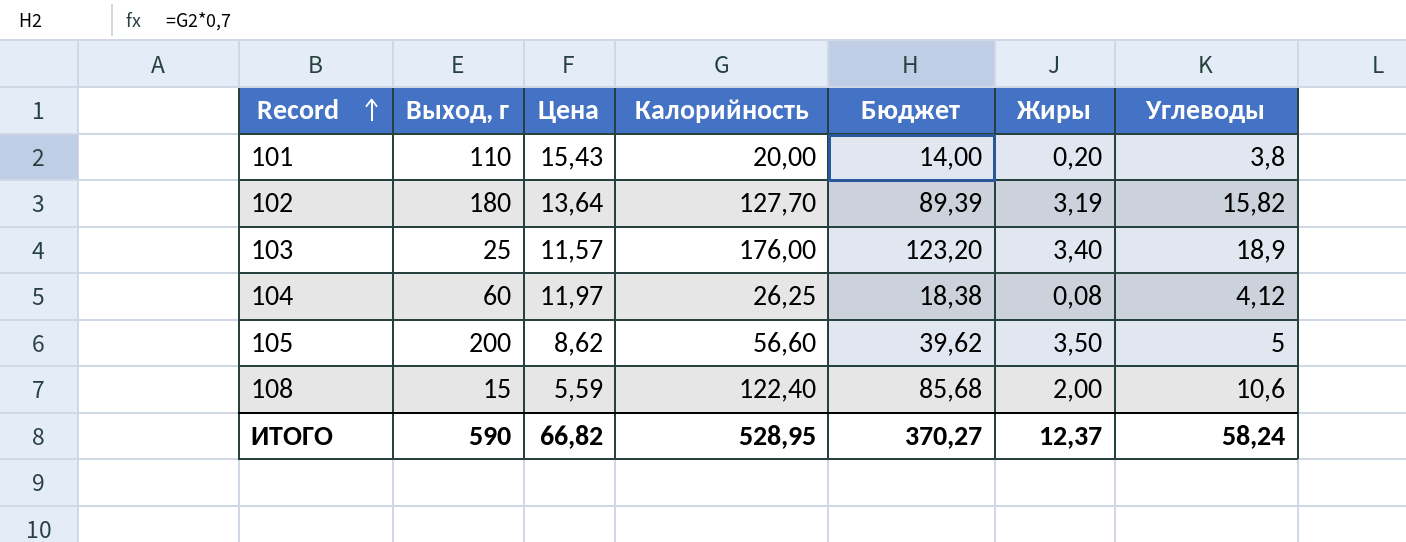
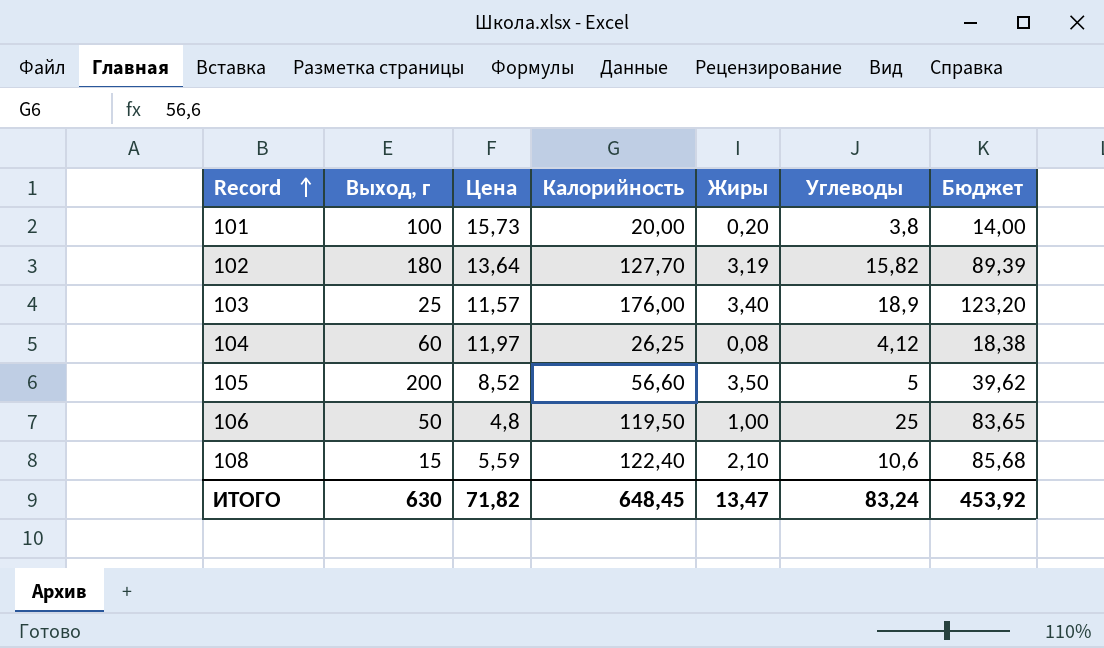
column Бюджет | position: 5 -> 7
101 | Выход, г: 110 -> 100
101 | Цена: 15,43 -> 15,73
105 | Цена: 8,62 -> 8,52
row 106: none -> 50 | 4,8 | 119,50 | 1,00 | 25 | 83,65
108 | Жиры: 2,00 -> 2,10
ИТОГО | Выход, г: 590 -> 630
ИТОГО | Цена: 66,82 -> 71,82
ИТОГО | Калорийность: 528,95 -> 648,45
ИТОГО | Жиры: 12,37 -> 13,47
ИТОГО | Углеводы: 58,24 -> 83,24
ИТОГО | Бюджет: 370,27 -> 453,92

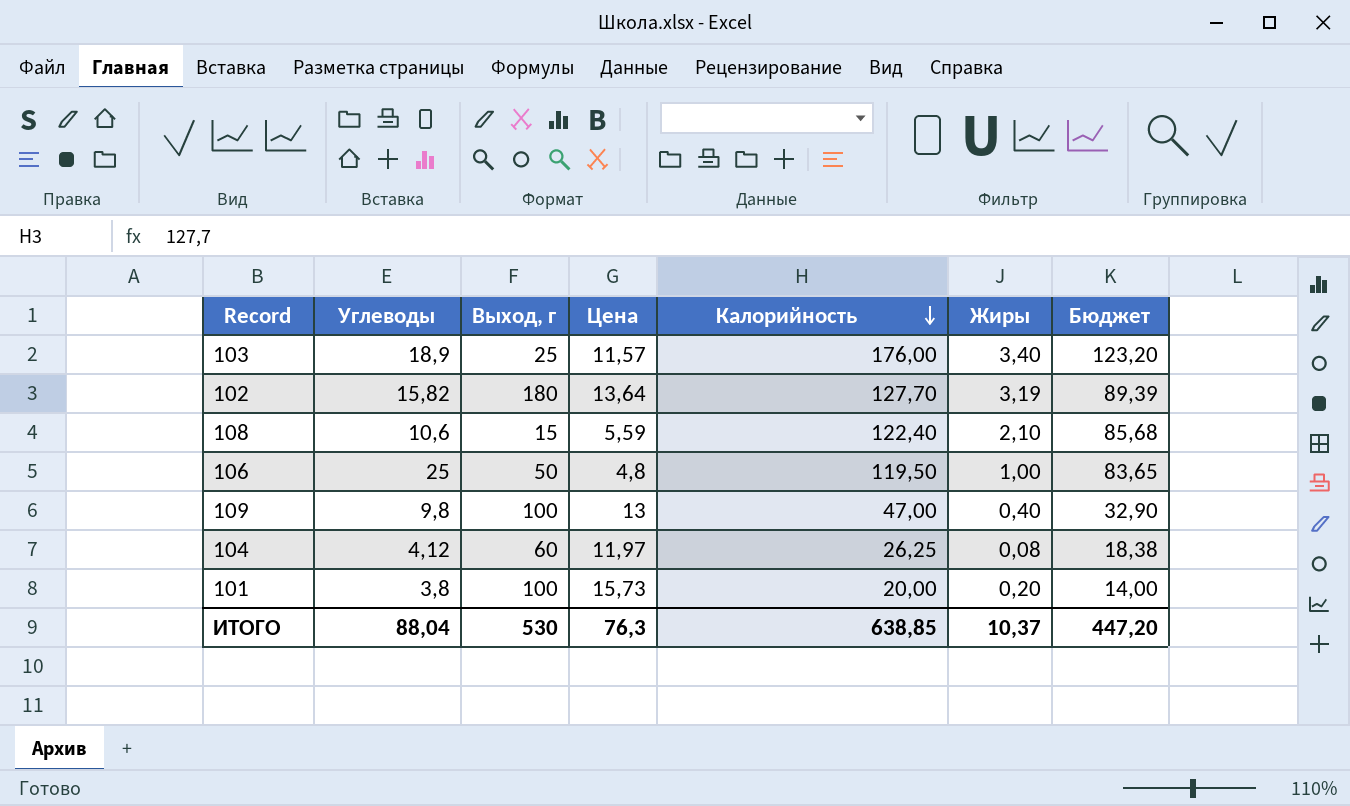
row order: Record ascending -> Калорийность descending
column Углеводы | position: 6 -> 2
row 105: 200 | 8,52 | 56,60 | 3,50 | 5 | 39,62 -> none
row 109: none -> 9,8 | 100 | 13 | 47,00 | 0,40 | 32,90
ИТОГО | Углеводы: 83,24 -> 88,04
ИТОГО | Выход, г: 630 -> 530
ИТОГО | Цена: 71,82 -> 76,3
ИТОГО | Калорийность: 648,45 -> 638,85
ИТОГО | Жиры: 13,47 -> 10,37
ИТОГО | Бюджет: 453,92 -> 447,20

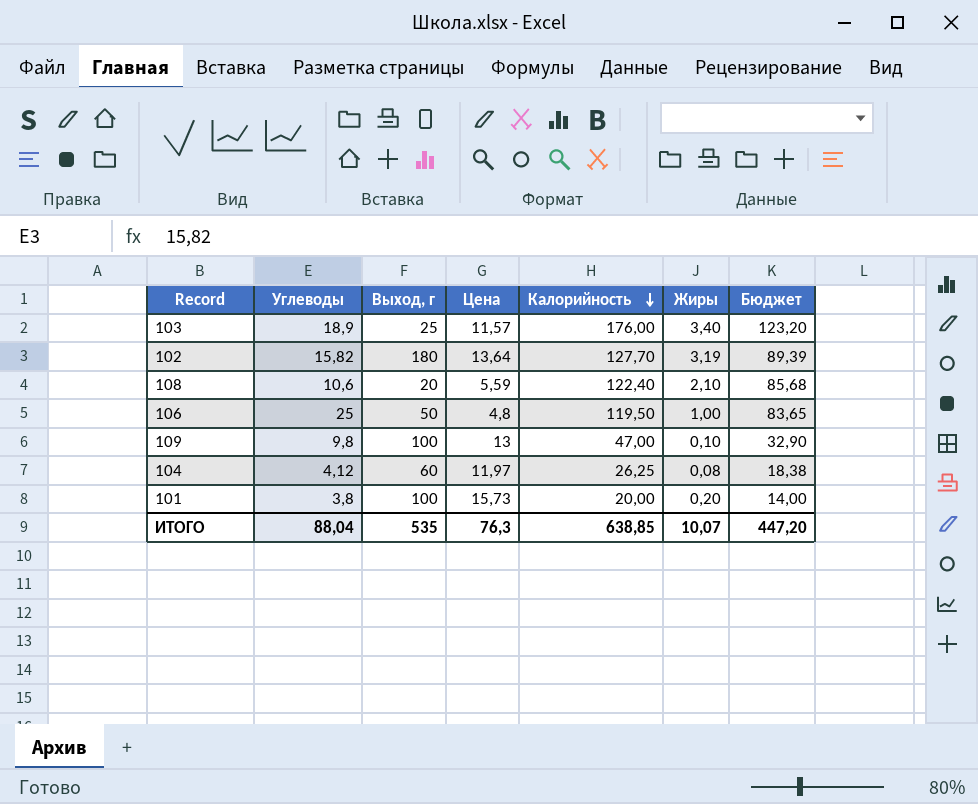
108 | Выход, г: 15 -> 20
109 | Жиры: 0,40 -> 0,10
ИТОГО | Выход, г: 530 -> 535
ИТОГО | Жиры: 10,37 -> 10,07

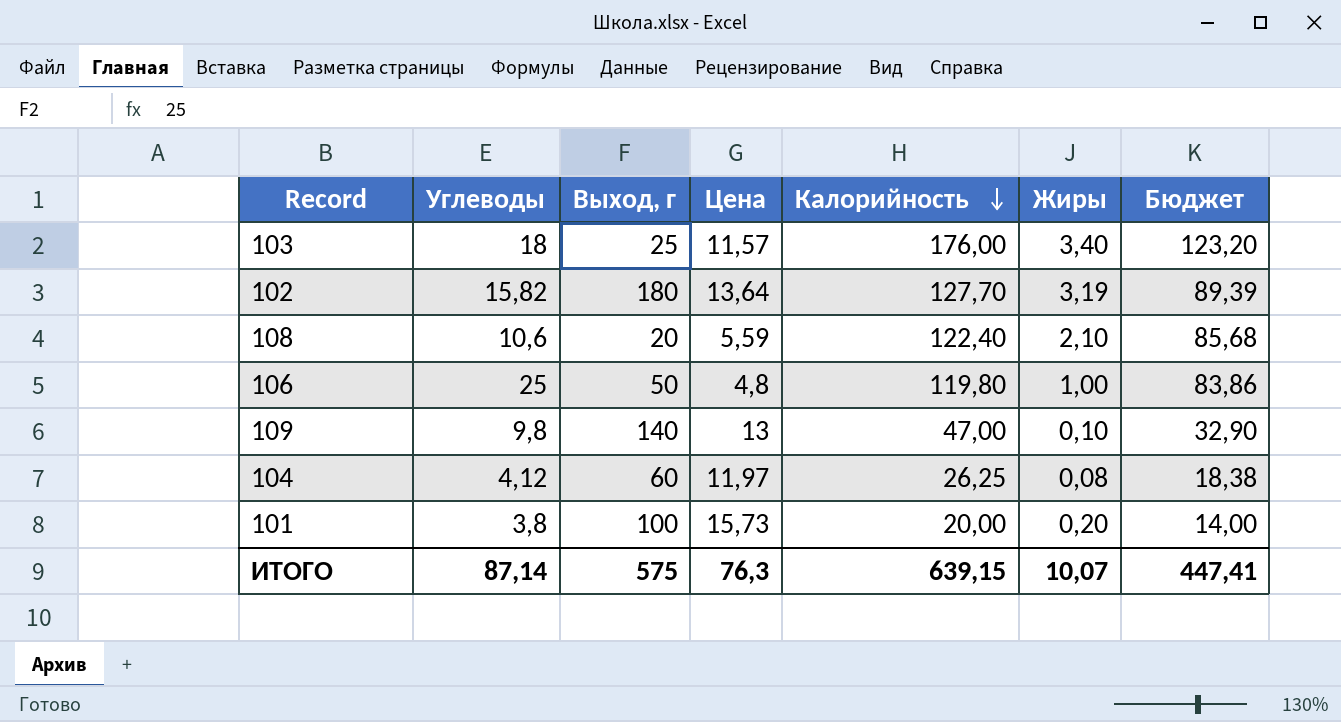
103 | Углеводы: 18,9 -> 18
106 | Калорийность: 119,50 -> 119,80
106 | Бюджет: 83,65 -> 83,86
109 | Выход, г: 100 -> 140
ИТОГО | Углеводы: 88,04 -> 87,14
ИТОГО | Выход, г: 535 -> 575
ИТОГО | Калорийность: 638,85 -> 639,15
ИТОГО | Бюджет: 447,20 -> 447,41

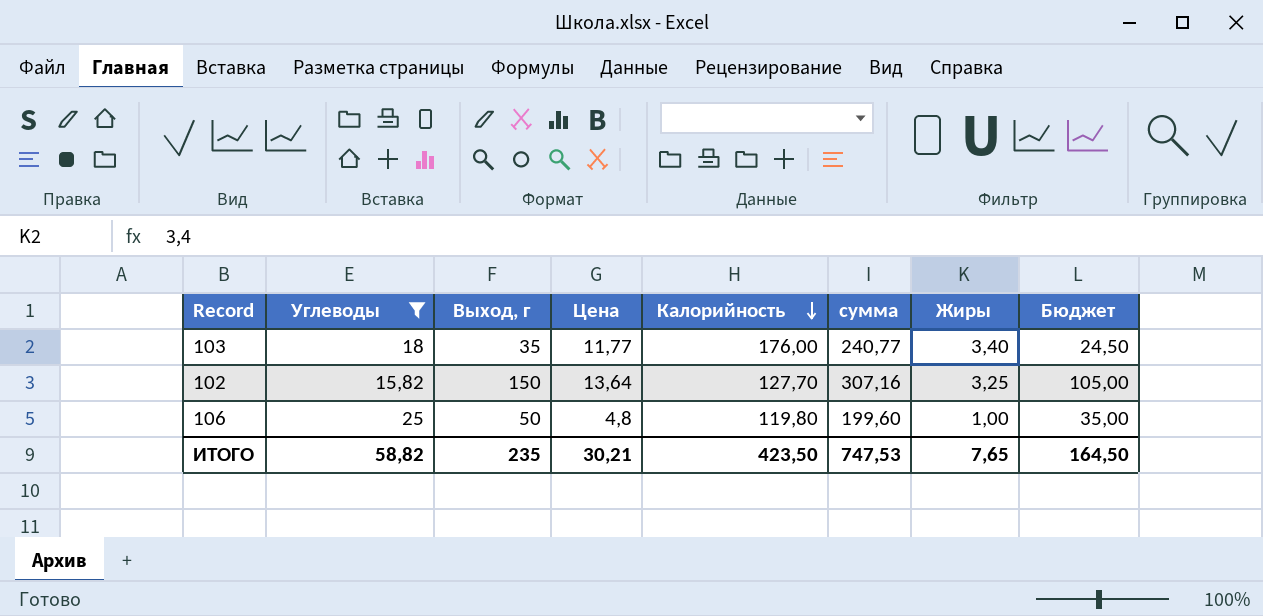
filter: none -> Углеводы >= 15,82
column сумма | formula: none -> [Углеводы] + [Выход, г] + [Цена] + [Калорийность]
column Бюджет | formula: [Калорийность] * 0,7 -> [Выход, г] * 0,7
103 | Выход, г: 25 -> 35
103 | Цена: 11,57 -> 11,77
102 | Выход, г: 180 -> 150
102 | Жиры: 3,19 -> 3,25
ИТОГО | Углеводы: 87,14 -> 58,82
ИТОГО | Выход, г: 575 -> 235
ИТОГО | Цена: 76,3 -> 30,21
ИТОГО | Калорийность: 639,15 -> 423,50
ИТОГО | Жиры: 10,07 -> 7,65
ИТОГО | Бюджет: 447,41 -> 164,50

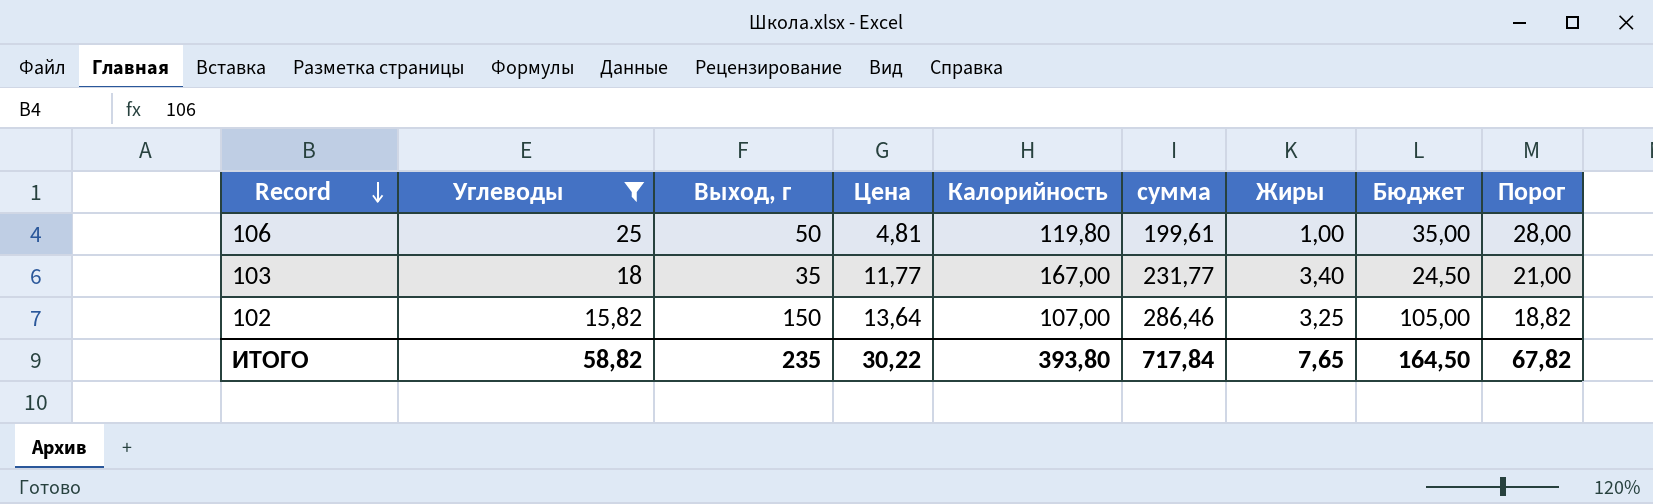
row order: Калорийность descending -> Record descending
column Порог | formula: none -> [Углеводы] + 3
106 | Цена: 4,8 -> 4,81
106 | сумма: 199,60 -> 199,61
103 | Калорийность: 176,00 -> 167,00
103 | сумма: 240,77 -> 231,77
102 | Калорийность: 127,70 -> 107,00
102 | сумма: 307,16 -> 286,46
ИТОГО | Цена: 30,21 -> 30,22
ИТОГО | Калорийность: 423,50 -> 393,80
ИТОГО | сумма: 747,53 -> 717,84

